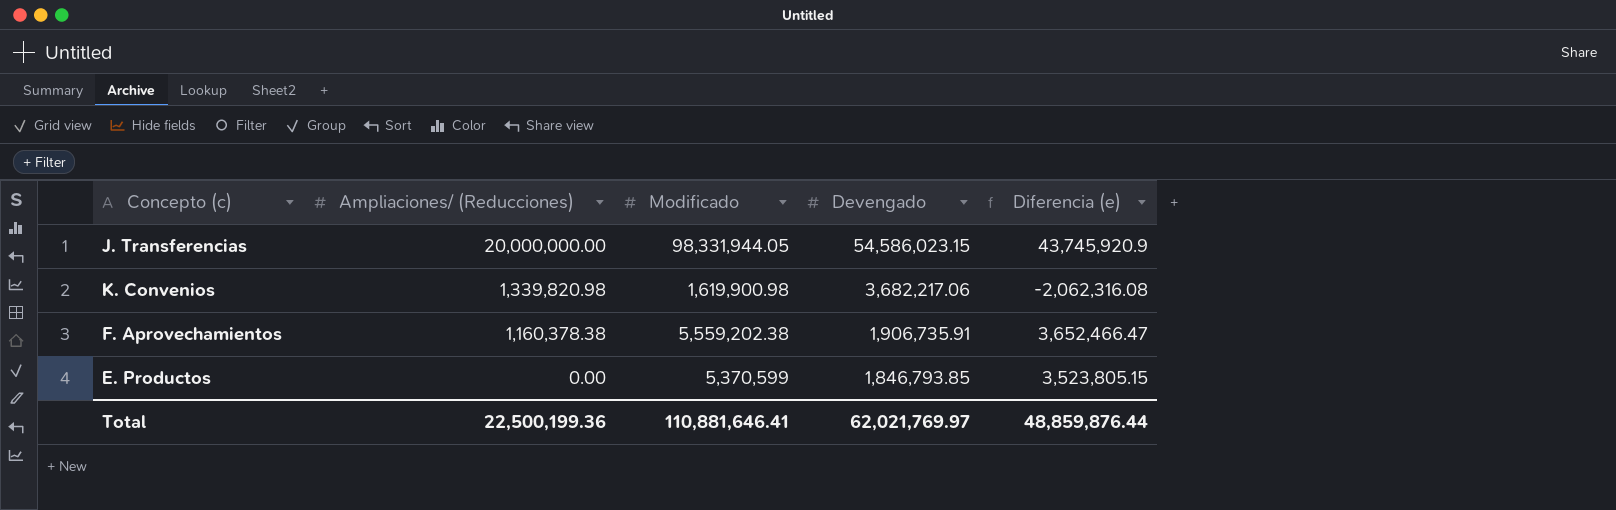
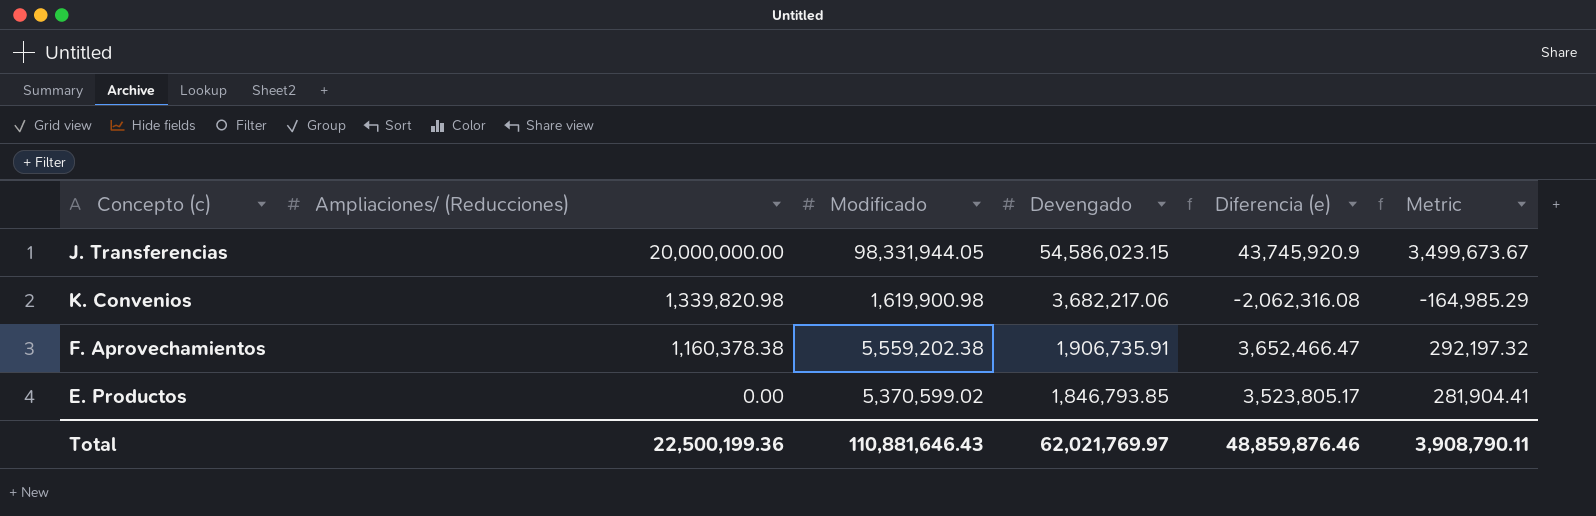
column Metric | formula: none -> [Diferencia (e)] * 0.08
E. Productos | Modificado: 5,370,599 -> 5,370,599.02
E. Productos | Diferencia (e): 3,523,805.15 -> 3,523,805.17
Total | Modificado: 110,881,646.41 -> 110,881,646.43
Total | Diferencia (e): 48,859,876.44 -> 48,859,876.46

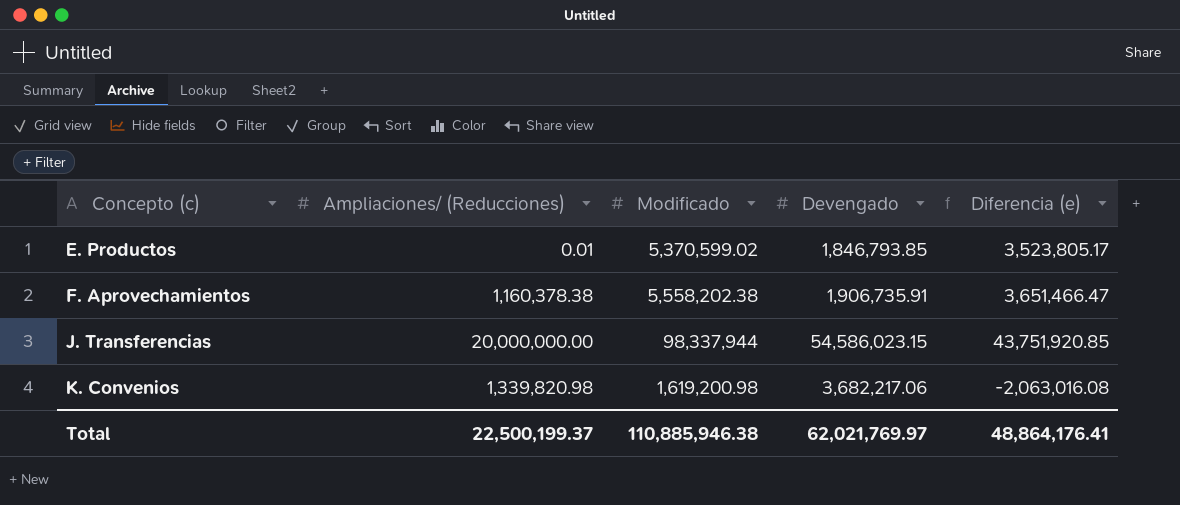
row order: Ampliaciones/ (Reducciones) descending -> Concepto (c) ascending
column Metric | formula: [Diferencia (e)] * 0.08 -> none
E. Productos | Ampliaciones/ (Reducciones): 0.00 -> 0.01
F. Aprovechamientos | Modificado: 5,559,202.38 -> 5,558,202.38
F. Aprovechamientos | Diferencia (e): 3,652,466.47 -> 3,651,466.47
J. Transferencias | Modificado: 98,331,944.05 -> 98,337,944
J. Transferencias | Diferencia (e): 43,745,920.9 -> 43,751,920.85
K. Convenios | Modificado: 1,619,900.98 -> 1,619,200.98
K. Convenios | Diferencia (e): -2,062,316.08 -> -2,063,016.08
Total | Ampliaciones/ (Reducciones): 22,500,199.36 -> 22,500,199.37
Total | Modificado: 110,881,646.43 -> 110,885,946.38
Total | Diferencia (e): 48,859,876.46 -> 48,864,176.41

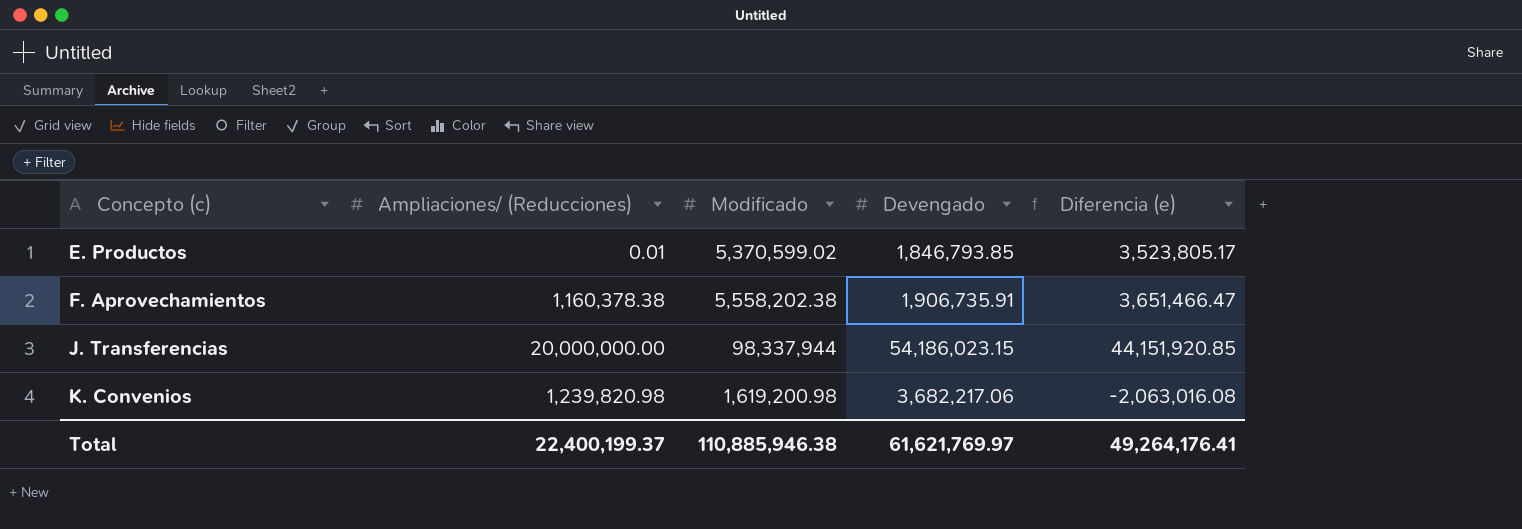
J. Transferencias | Devengado: 54,586,023.15 -> 54,186,023.15
J. Transferencias | Diferencia (e): 43,751,920.85 -> 44,151,920.85
K. Convenios | Ampliaciones/ (Reducciones): 1,339,820.98 -> 1,239,820.98
Total | Ampliaciones/ (Reducciones): 22,500,199.37 -> 22,400,199.37
Total | Devengado: 62,021,769.97 -> 61,621,769.97
Total | Diferencia (e): 48,864,176.41 -> 49,264,176.41

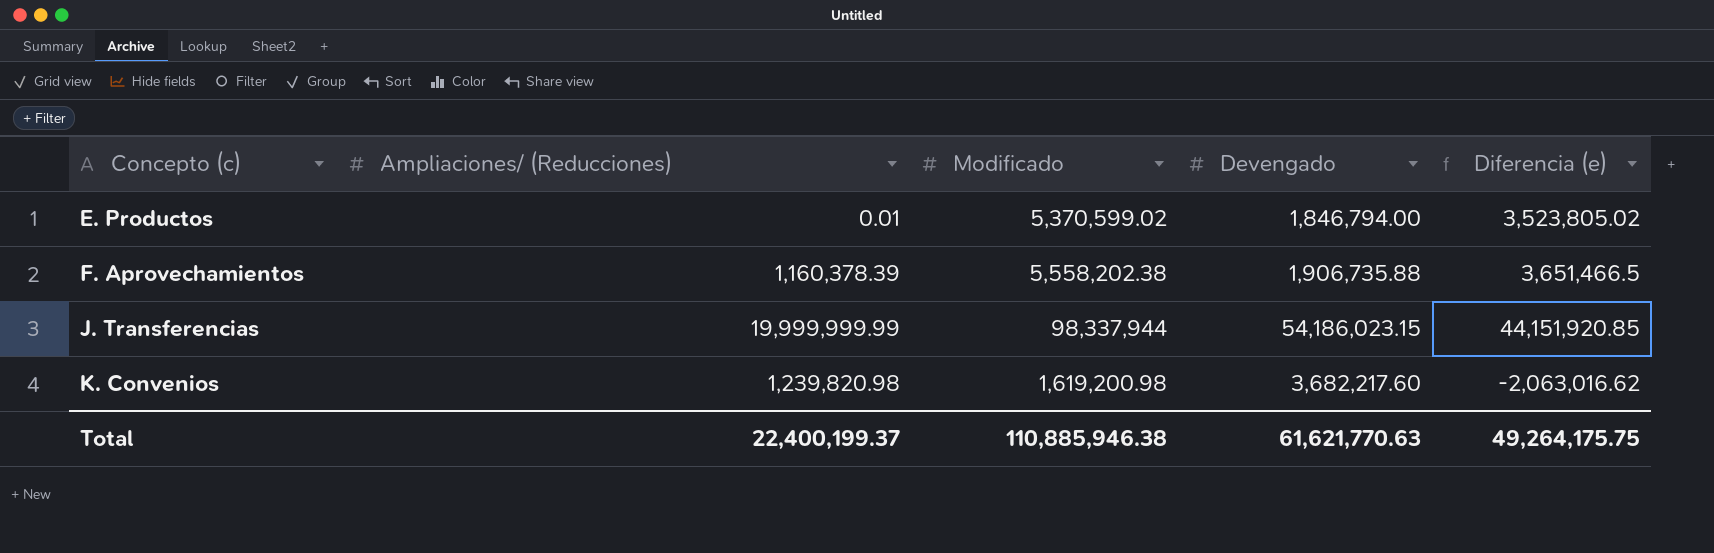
E. Productos | Devengado: 1,846,793.85 -> 1,846,794.00
E. Productos | Diferencia (e): 3,523,805.17 -> 3,523,805.02
F. Aprovechamientos | Ampliaciones/ (Reducciones): 1,160,378.38 -> 1,160,378.39
F. Aprovechamientos | Devengado: 1,906,735.91 -> 1,906,735.88
F. Aprovechamientos | Diferencia (e): 3,651,466.47 -> 3,651,466.5
J. Transferencias | Ampliaciones/ (Reducciones): 20,000,000.00 -> 19,999,999.99
K. Convenios | Devengado: 3,682,217.06 -> 3,682,217.60
K. Convenios | Diferencia (e): -2,063,016.08 -> -2,063,016.62
Total | Devengado: 61,621,769.97 -> 61,621,770.63
Total | Diferencia (e): 49,264,176.41 -> 49,264,175.75

